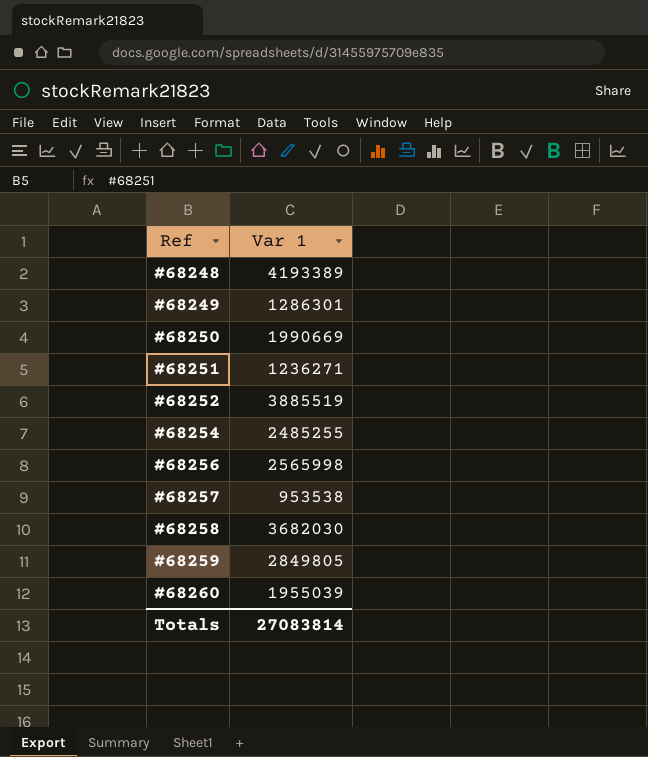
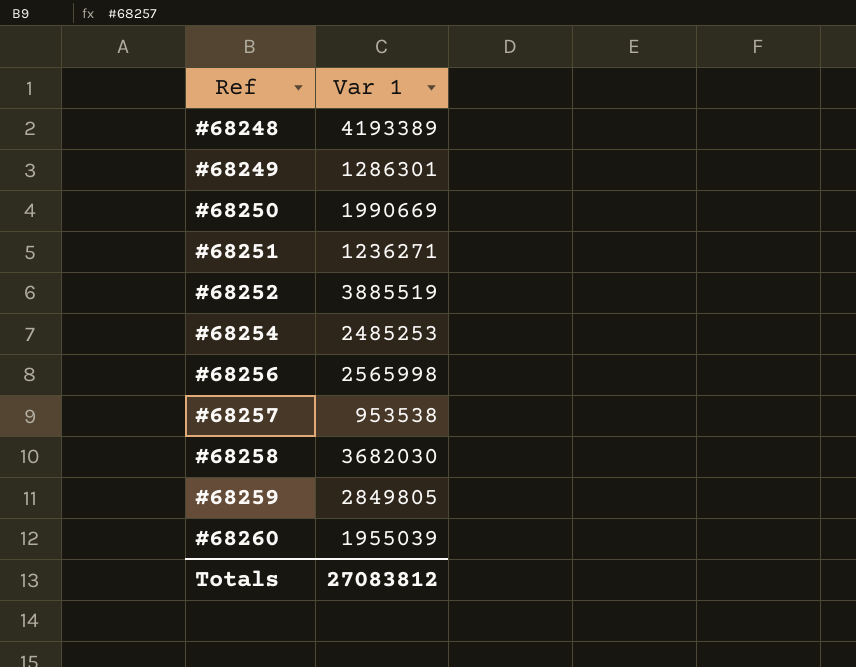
#68254 | Var 1: 2485255 -> 2485253
Totals | Var 1: 27083814 -> 27083812

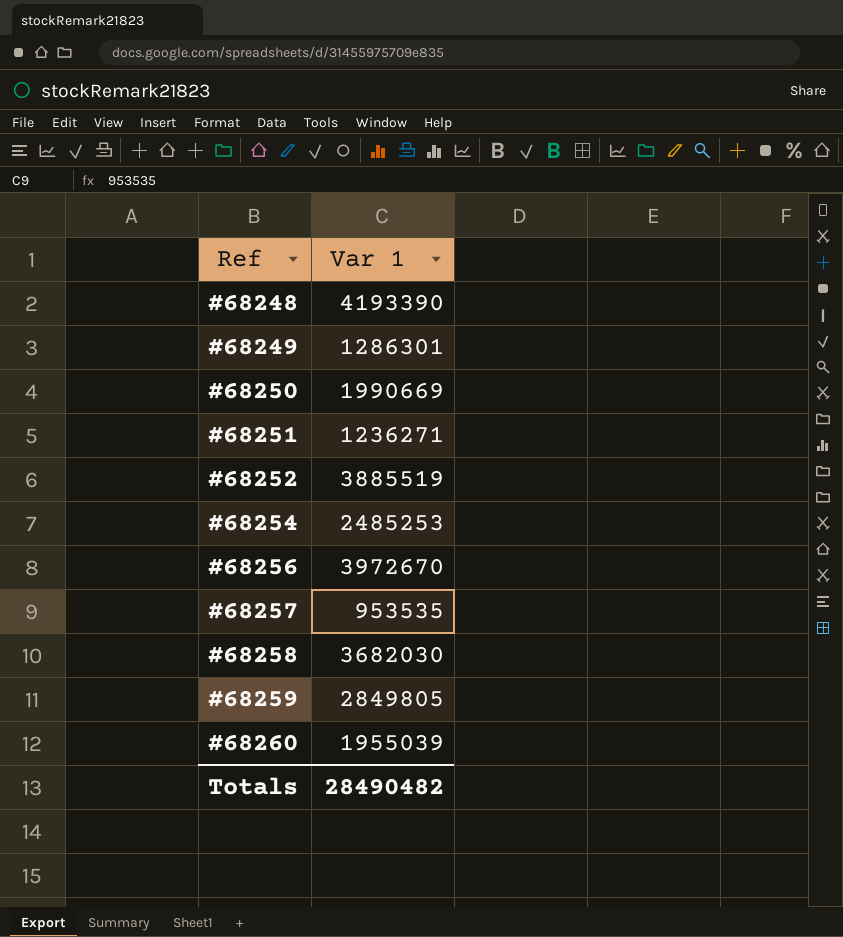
#68248 | Var 1: 4193389 -> 4193390
#68256 | Var 1: 2565998 -> 3972670
#68257 | Var 1: 953538 -> 953535
Totals | Var 1: 27083812 -> 28490482

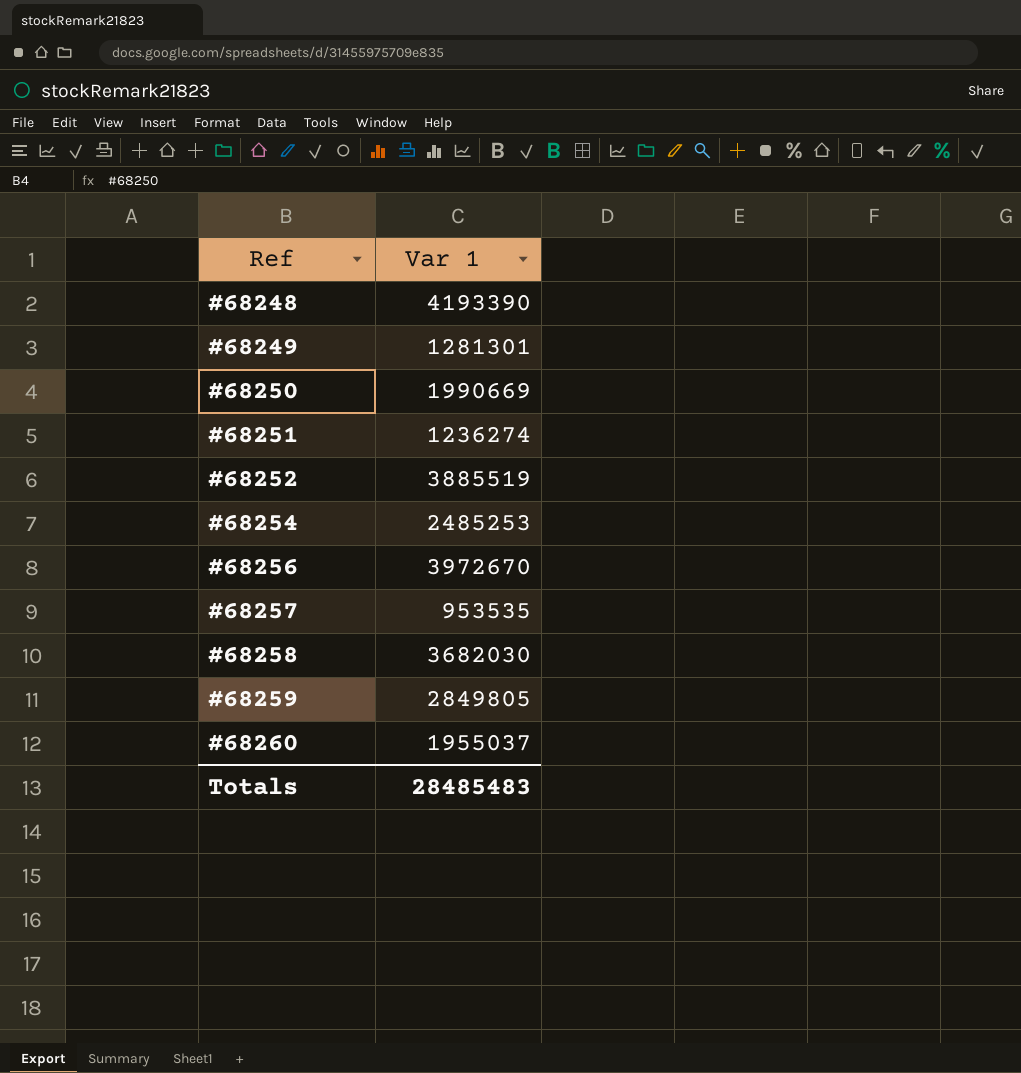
#68249 | Var 1: 1286301 -> 1281301
#68251 | Var 1: 1236271 -> 1236274
#68260 | Var 1: 1955039 -> 1955037
Totals | Var 1: 28490482 -> 28485483

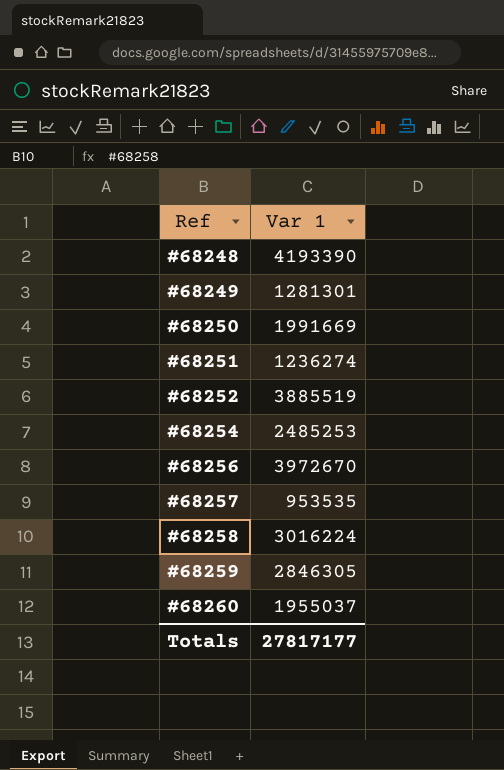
#68250 | Var 1: 1990669 -> 1991669
#68258 | Var 1: 3682030 -> 3016224
#68259 | Var 1: 2849805 -> 2846305
Totals | Var 1: 28485483 -> 27817177

